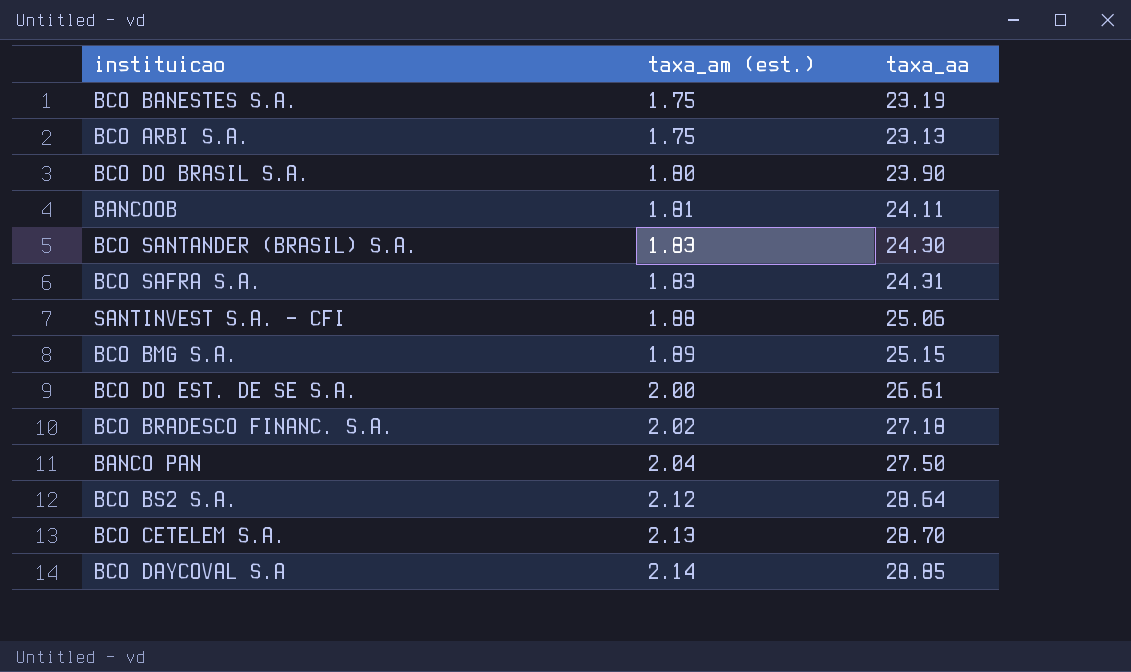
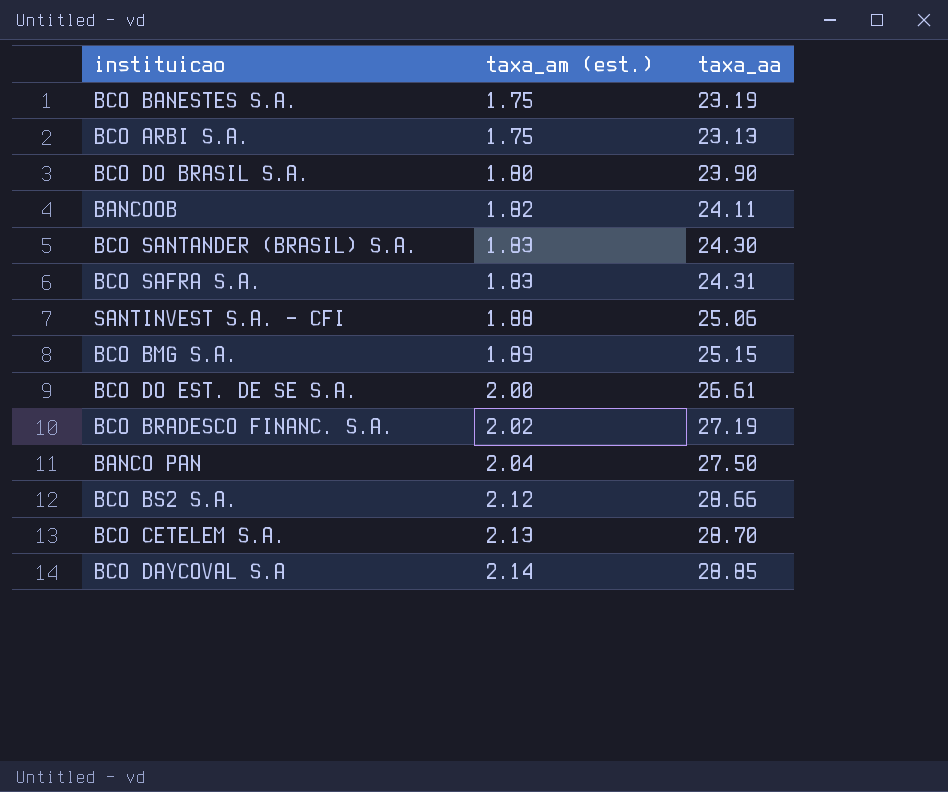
BANCOOB | taxa_am (est.): 1.81 -> 1.82
BCO BRADESCO FINANC. S.A. | taxa_aa: 27.18 -> 27.19
BCO BS2 S.A. | taxa_aa: 28.64 -> 28.66

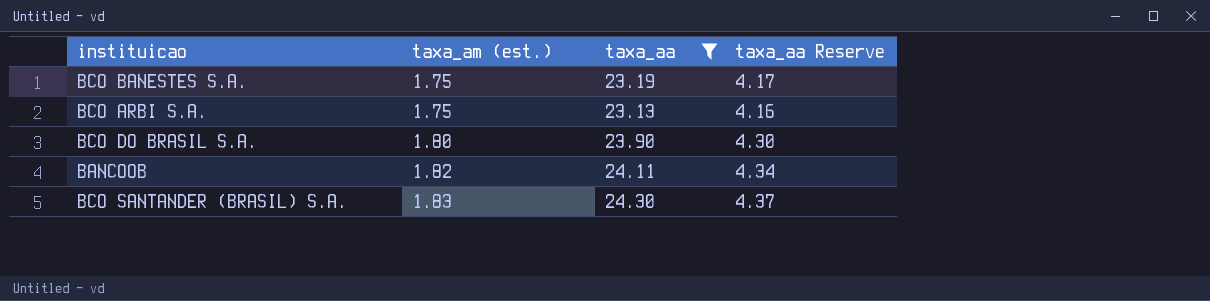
filter: none -> taxa_aa <= 24.30
column taxa_aa Reserve | formula: none -> [taxa_aa] * 0.18

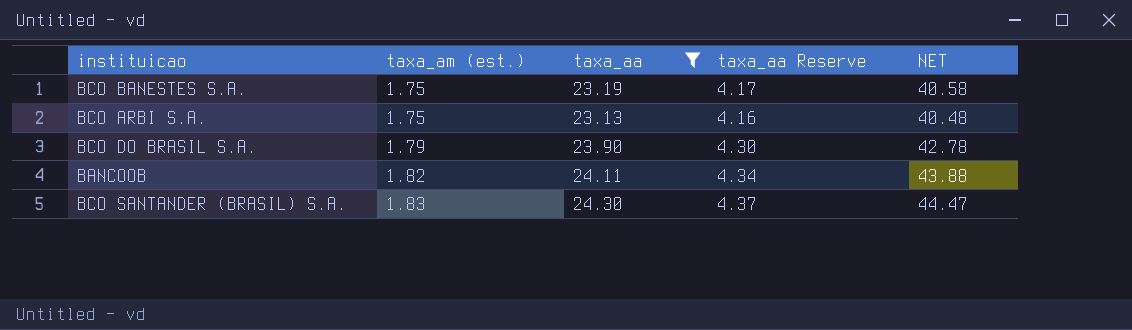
column NET | formula: none -> [taxa_am (est.)] * [taxa_aa]
BCO DO BRASIL S.A. | taxa_am (est.): 1.80 -> 1.79

